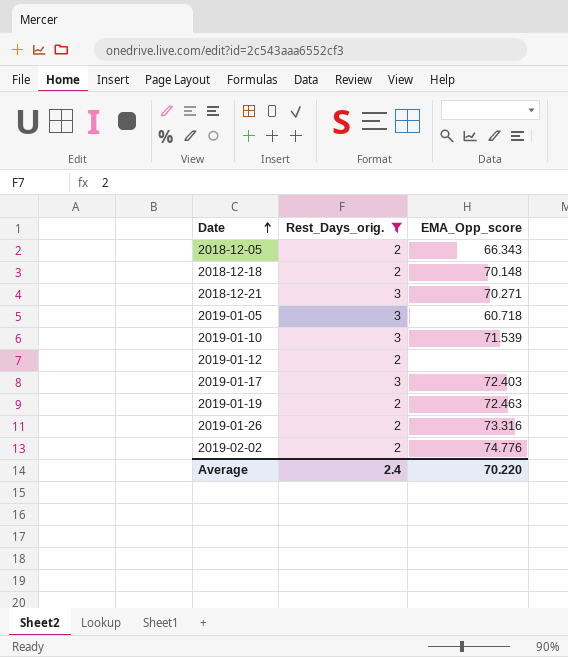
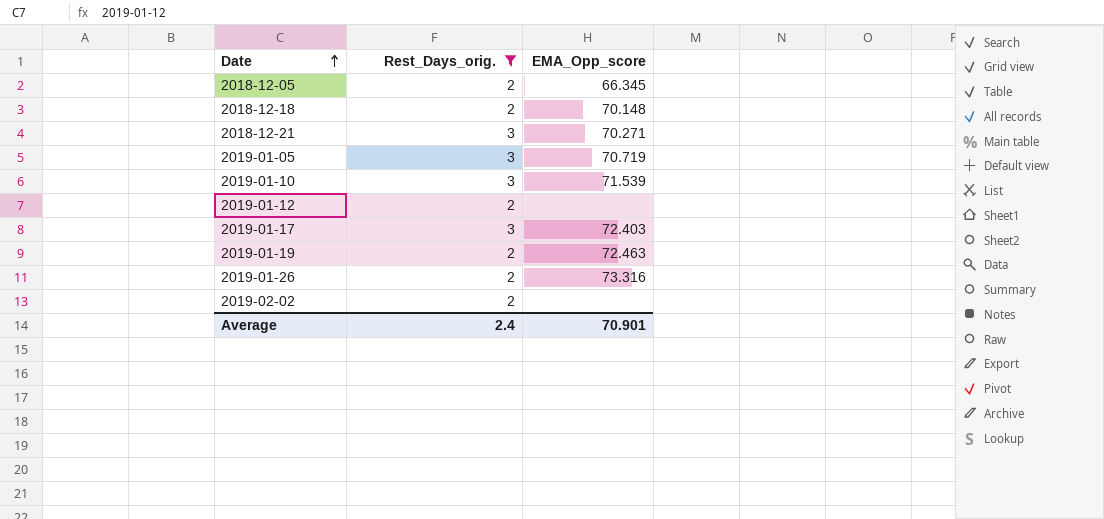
2018-12-05 | EMA_Opp_score: 66.343 -> 66.345
2019-01-05 | EMA_Opp_score: 60.718 -> 70.719
2019-02-02 | EMA_Opp_score: 74.776 -> none
Average | EMA_Opp_score: 70.220 -> 70.901

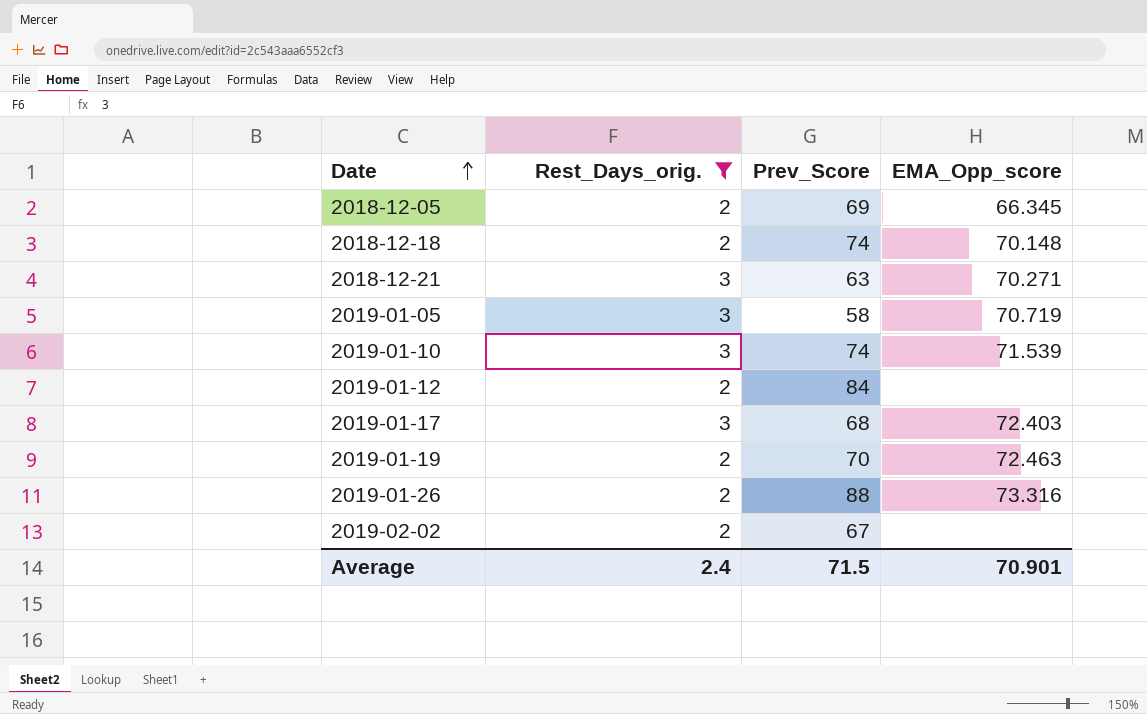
column Prev_Score | position: none -> 3

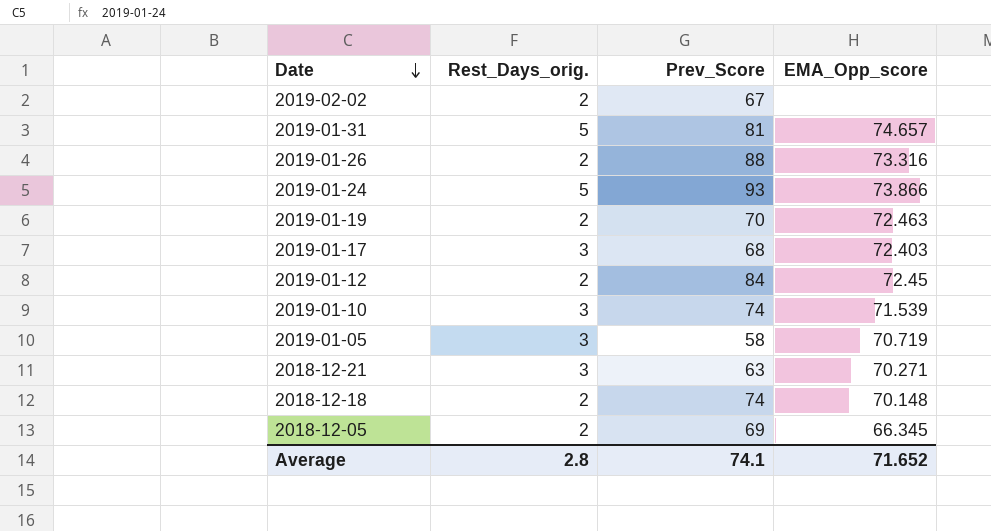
filter: Rest_Days_orig. != 5 -> none
row order: Date ascending -> Date descending
2019-01-12 | EMA_Opp_score: none -> 72.45
Average | Rest_Days_orig.: 2.4 -> 2.8
Average | Prev_Score: 71.5 -> 74.1
Average | EMA_Opp_score: 70.901 -> 71.652

